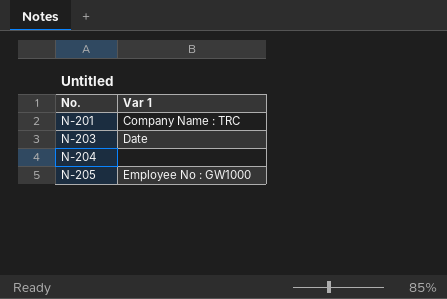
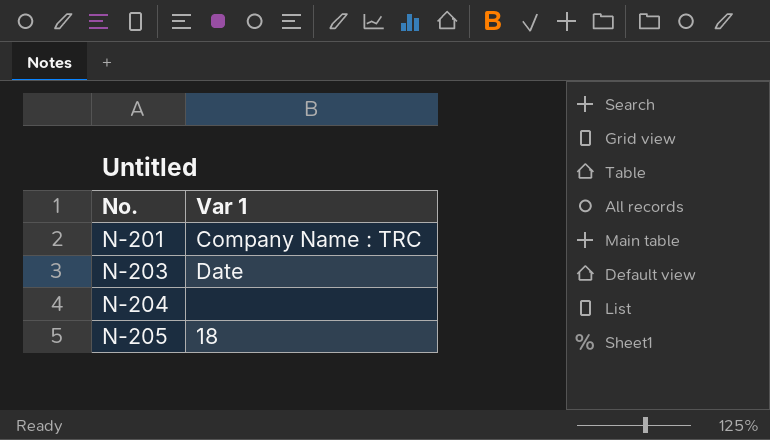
N-205 | Var 1: Employee No : GW1000 -> 18

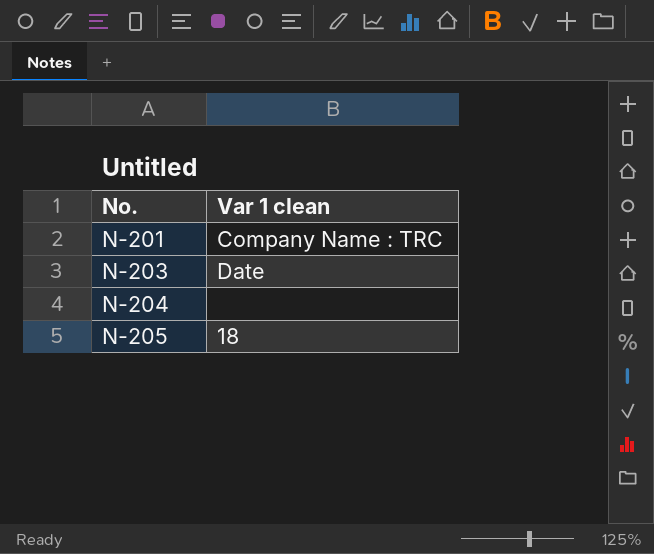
column name: Var 1 -> Var 1 clean

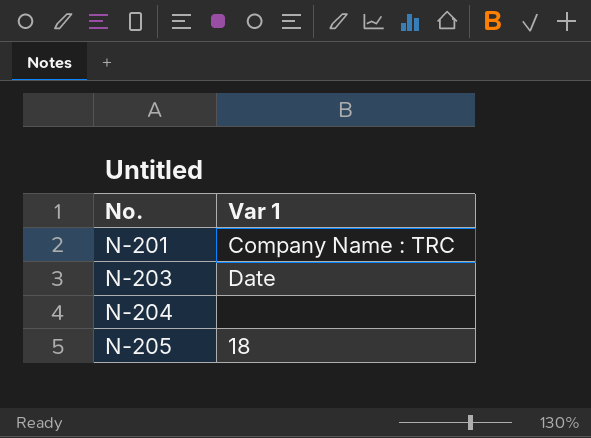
column name: Var 1 clean -> Var 1

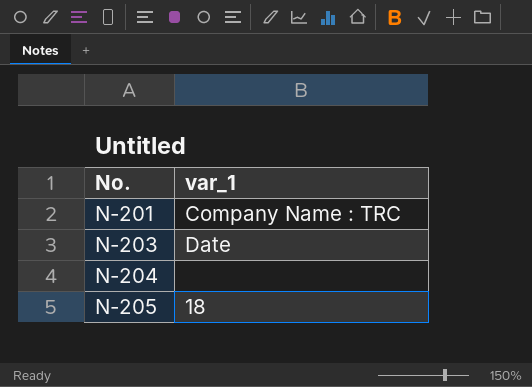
column name: Var 1 -> var_1

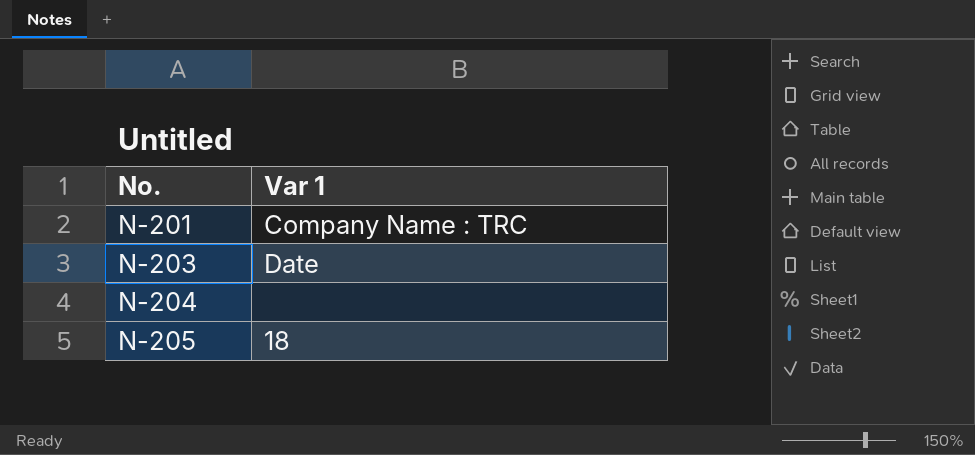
column name: var_1 -> Var 1

